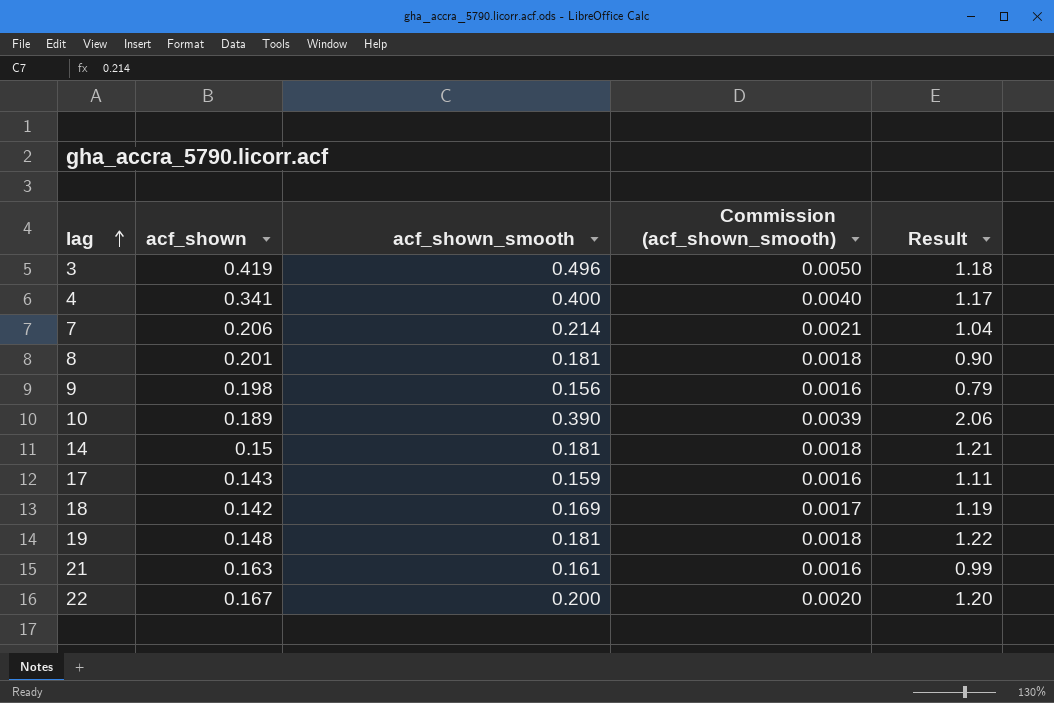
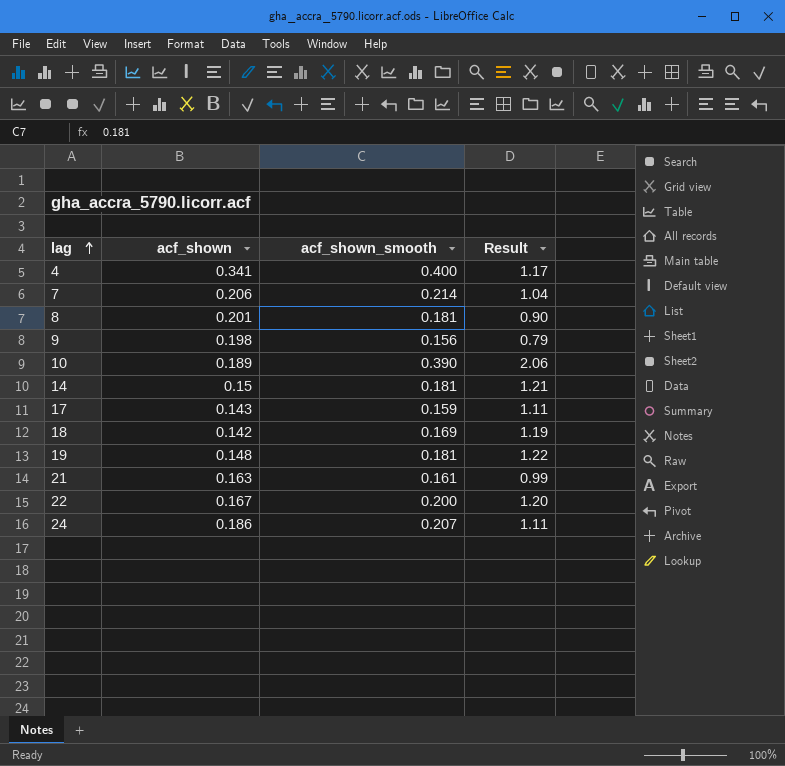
column Commission (acf_shown_smooth) | formula: [acf_shown_smooth] * 0.01 -> none
row 3: 0.419 | 0.496 | 0.0050 | 1.18 -> none
row 24: none -> 0.186 | 0.207 | 1.11

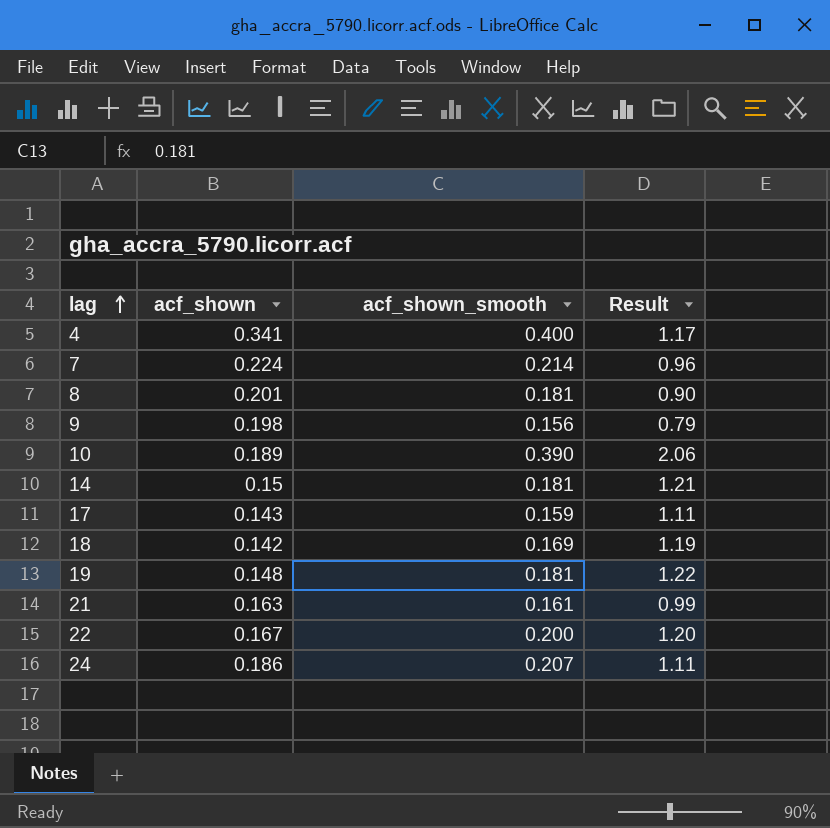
7 | acf_shown: 0.206 -> 0.224
7 | Result: 1.04 -> 0.96

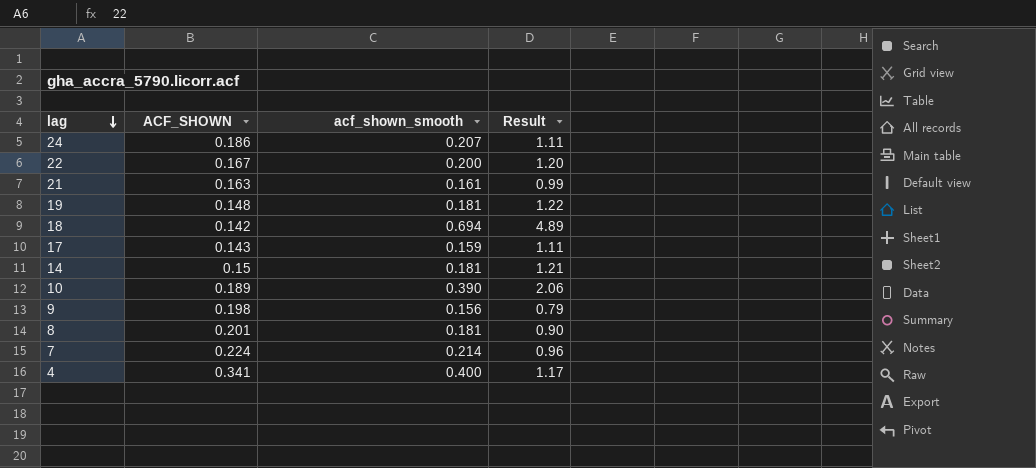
row order: lag ascending -> lag descending
column name: acf_shown -> ACF_SHOWN
18 | acf_shown_smooth: 0.169 -> 0.694
18 | Result: 1.19 -> 4.89

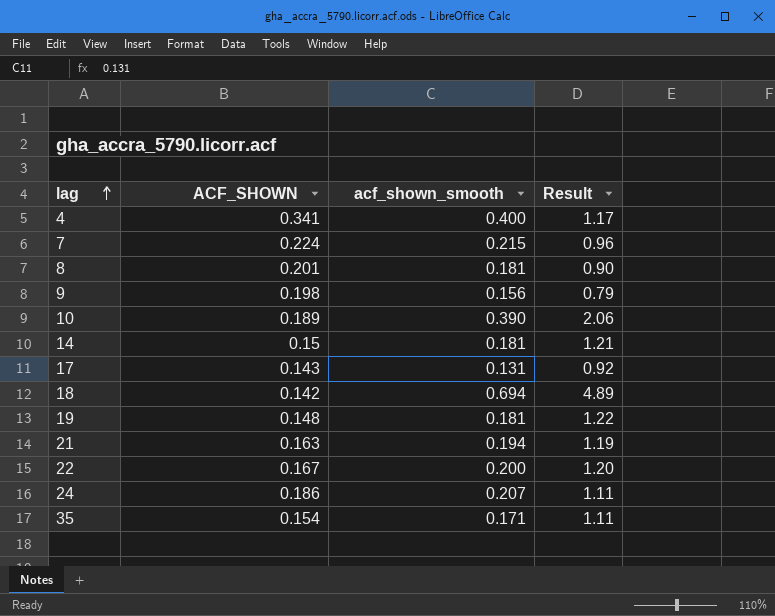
row order: lag descending -> lag ascending
7 | acf_shown_smooth: 0.214 -> 0.215
17 | acf_shown_smooth: 0.159 -> 0.131
17 | Result: 1.11 -> 0.92
21 | acf_shown_smooth: 0.161 -> 0.194
21 | Result: 0.99 -> 1.19
row 35: none -> 0.154 | 0.171 | 1.11

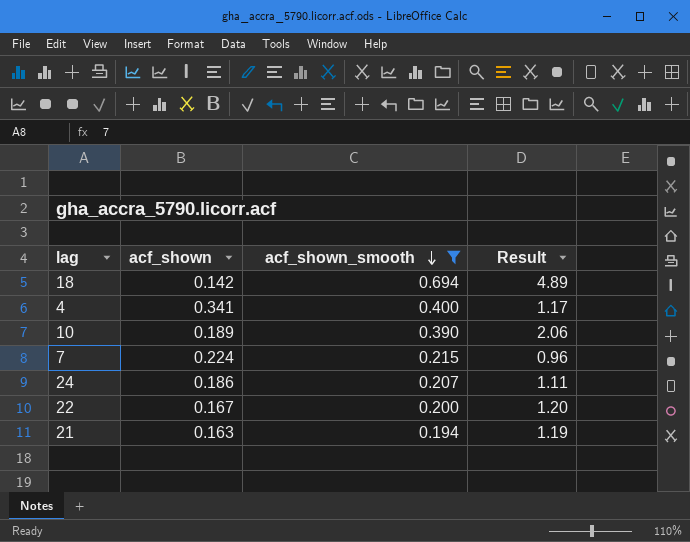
filter: none -> acf_shown_smooth >= 0.194
row order: lag ascending -> acf_shown_smooth descending
column name: ACF_SHOWN -> acf_shown

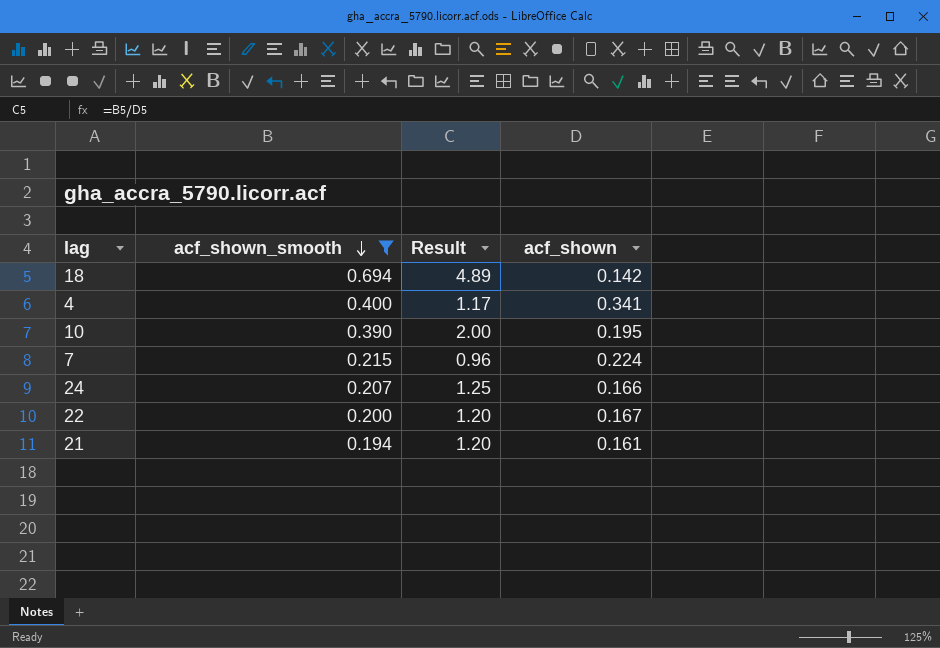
column acf_shown | position: 2 -> 4
10 | Result: 2.06 -> 2.00
10 | acf_shown: 0.189 -> 0.195
24 | Result: 1.11 -> 1.25
24 | acf_shown: 0.186 -> 0.166
21 | Result: 1.19 -> 1.20
21 | acf_shown: 0.163 -> 0.161

